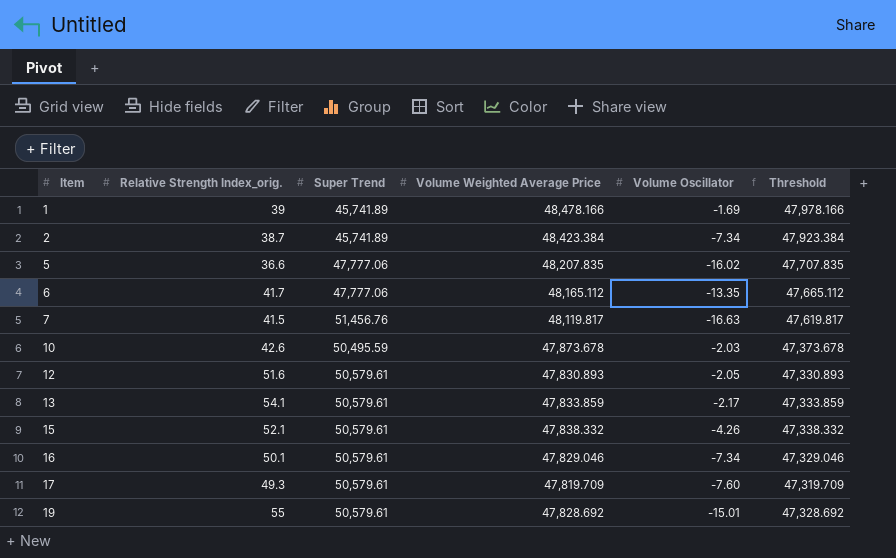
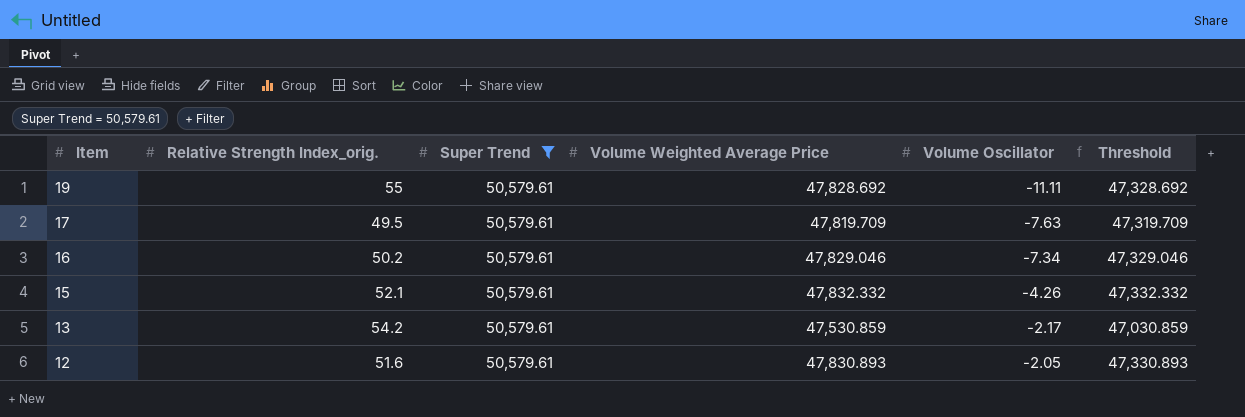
filter: none -> Super Trend = 50,579.61
row order: Item ascending -> Item descending
19 | Volume Oscillator: -15.01 -> -11.11
17 | Relative Strength Index_orig.: 49.3 -> 49.5
17 | Volume Oscillator: -7.60 -> -7.63
16 | Relative Strength Index_orig.: 50.1 -> 50.2
15 | Volume Weighted Average Price: 47,838.332 -> 47,832.332
15 | Threshold: 47,338.332 -> 47,332.332
13 | Relative Strength Index_orig.: 54.1 -> 54.2
13 | Volume Weighted Average Price: 47,833.859 -> 47,530.859
13 | Threshold: 47,333.859 -> 47,030.859

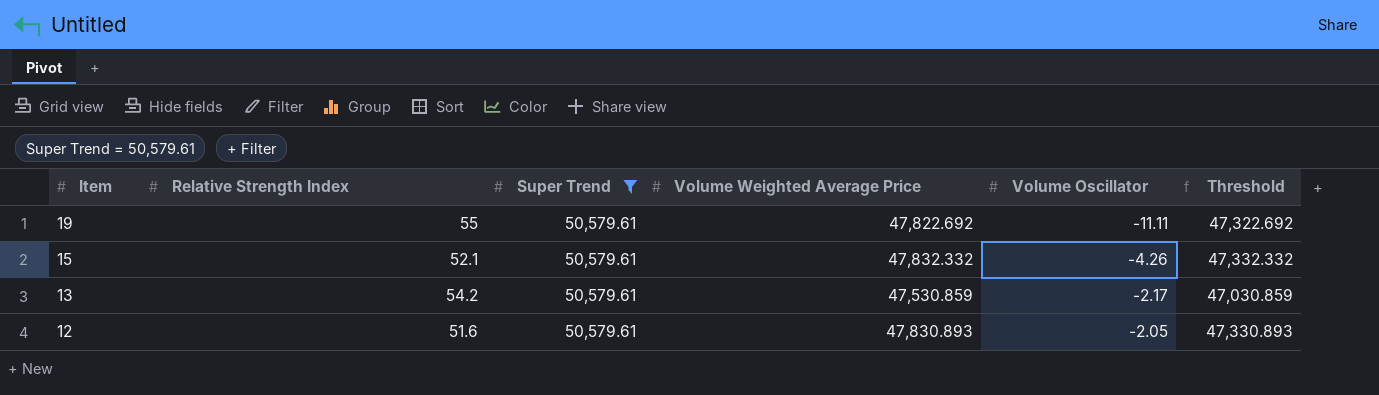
column name: Relative Strength Index_orig. -> Relative Strength Index
row 17: 49.5 | 50,579.61 | 47,819.709 | -7.63 | 47,319.709 -> none
row 16: 50.2 | 50,579.61 | 47,829.046 | -7.34 | 47,329.046 -> none
19 | Volume Weighted Average Price: 47,828.692 -> 47,822.692
19 | Threshold: 47,328.692 -> 47,322.692

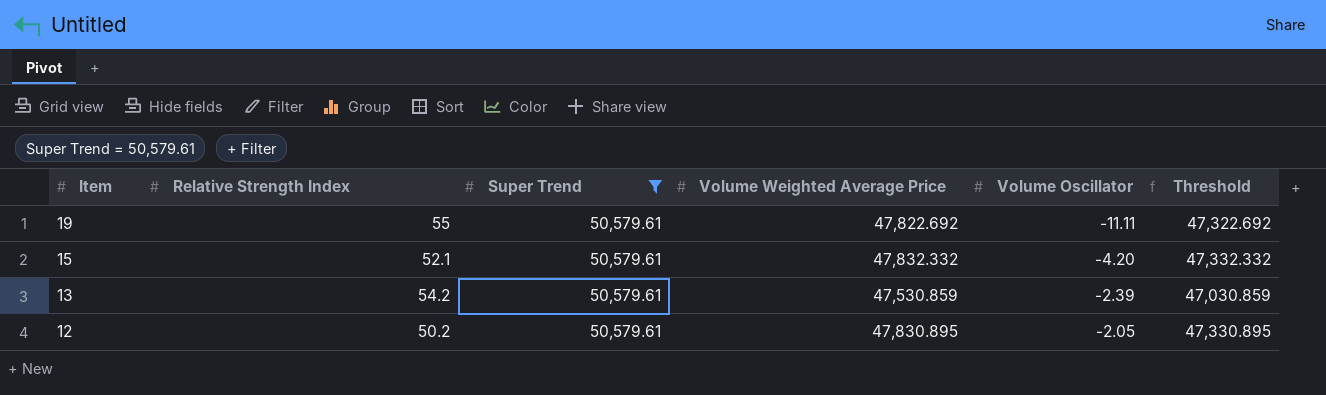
15 | Volume Oscillator: -4.26 -> -4.20
13 | Volume Oscillator: -2.17 -> -2.39
12 | Relative Strength Index: 51.6 -> 50.2
12 | Volume Weighted Average Price: 47,830.893 -> 47,830.895
12 | Threshold: 47,330.893 -> 47,330.895

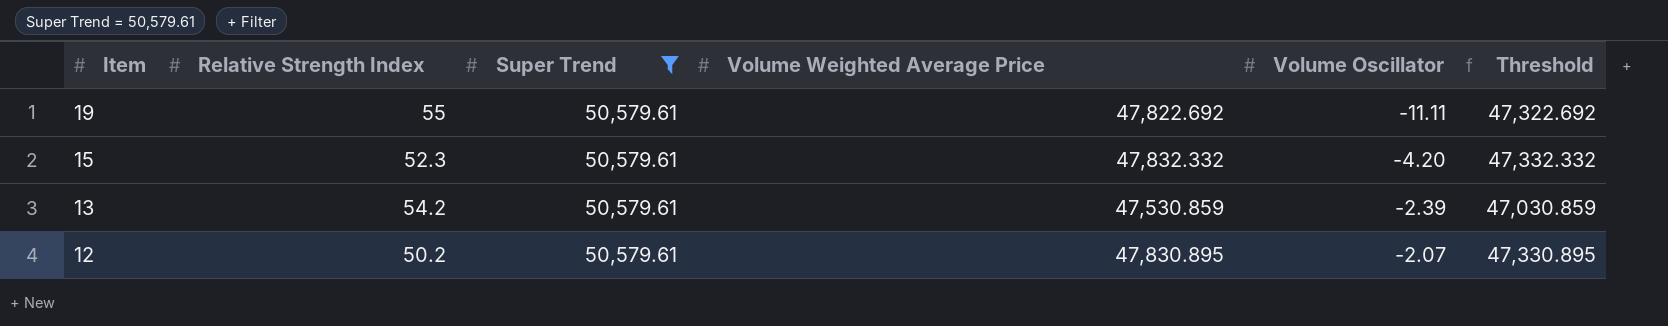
15 | Relative Strength Index: 52.1 -> 52.3
12 | Volume Oscillator: -2.05 -> -2.07

